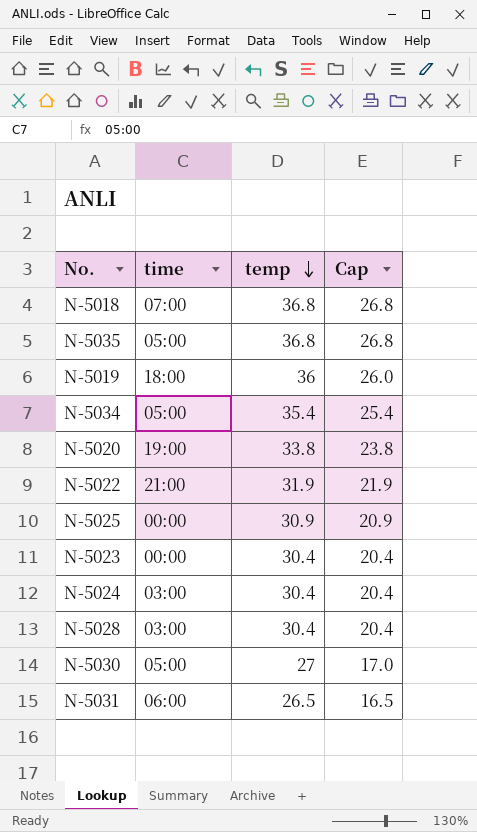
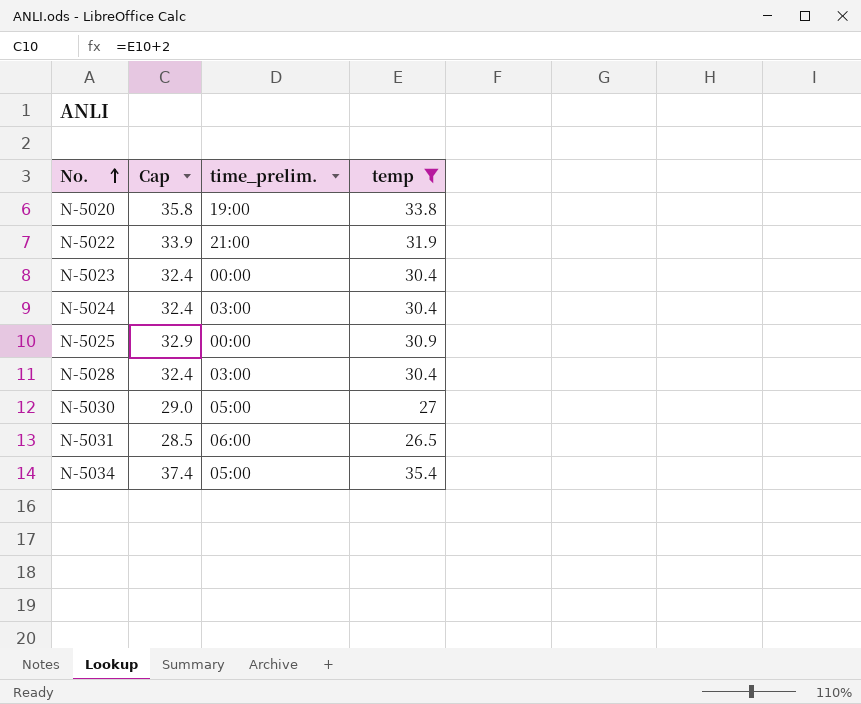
filter: none -> temp <= 35.4
row order: temp descending -> No. ascending
column Cap | formula: [temp] - 10 -> [temp] + 2
column Cap | position: 4 -> 2
column name: time -> time_prelim.

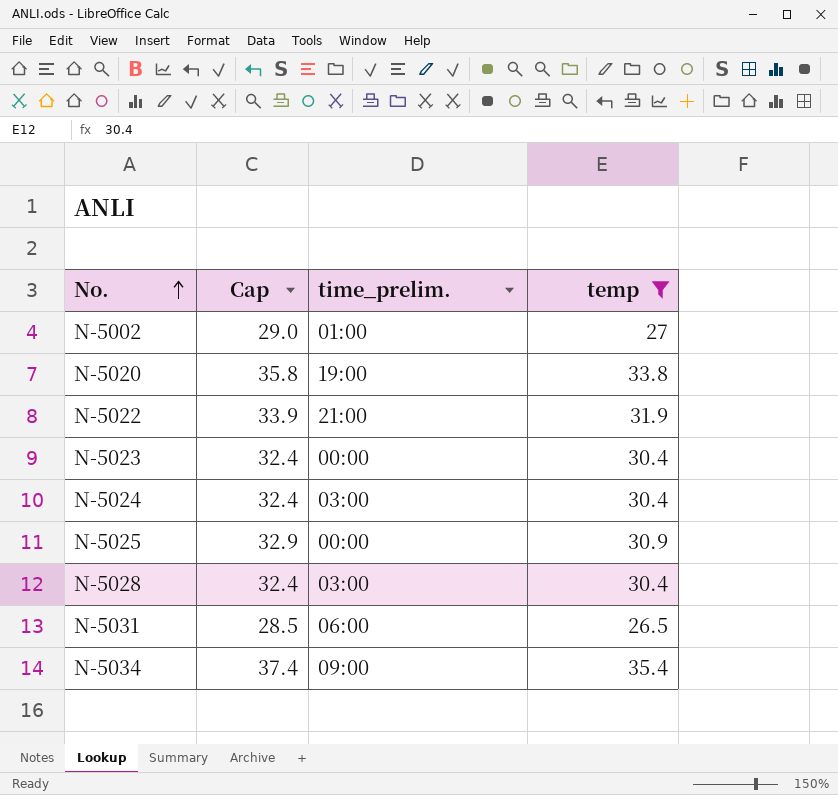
row N-5030: 29.0 | 05:00 | 27 -> none
row N-5002: none -> 29.0 | 01:00 | 27
N-5034 | time_prelim.: 05:00 -> 09:00

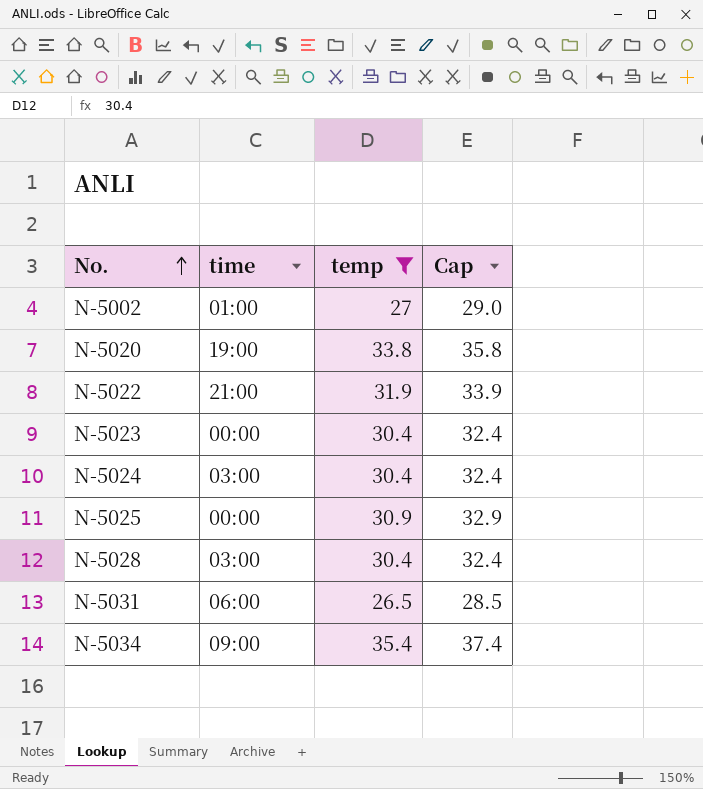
column name: time_prelim. -> time
column Cap | position: 2 -> 4

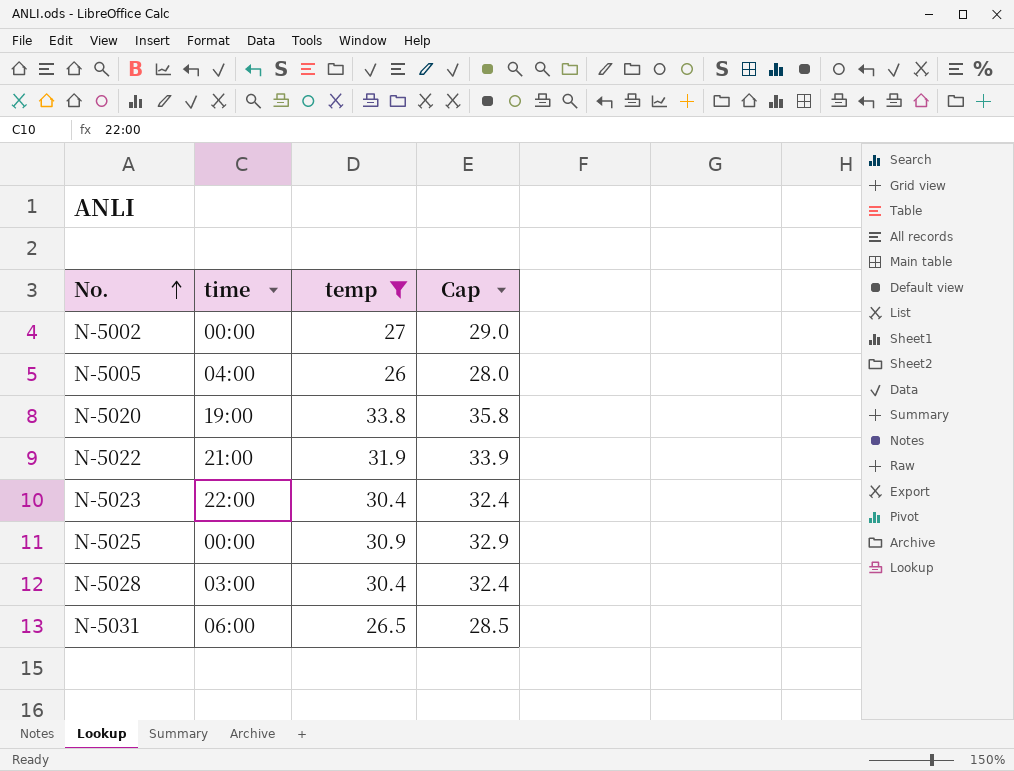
row N-5024: 03:00 | 30.4 | 32.4 -> none
row N-5034: 09:00 | 35.4 | 37.4 -> none
N-5002 | time: 01:00 -> 00:00
row N-5005: none -> 04:00 | 26 | 28.0
N-5023 | time: 00:00 -> 22:00

